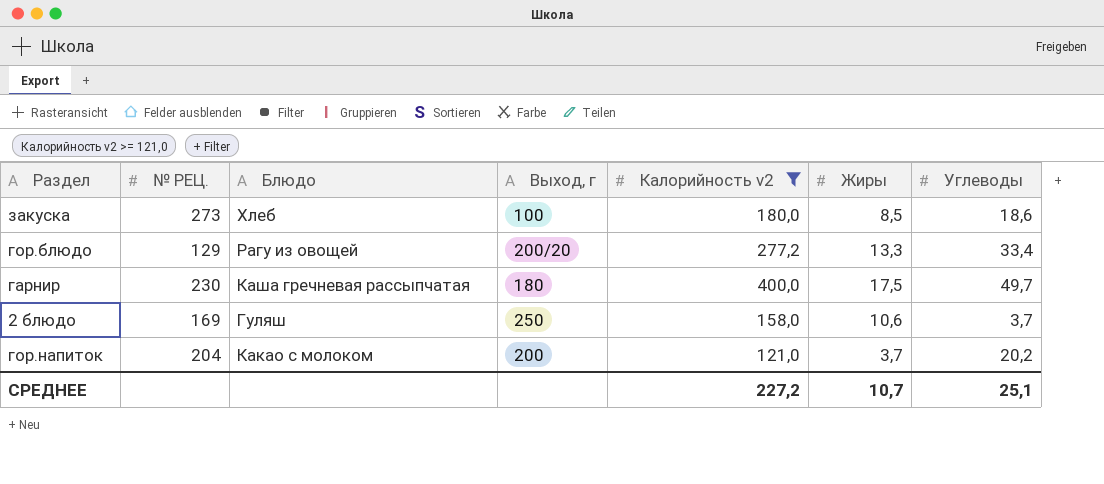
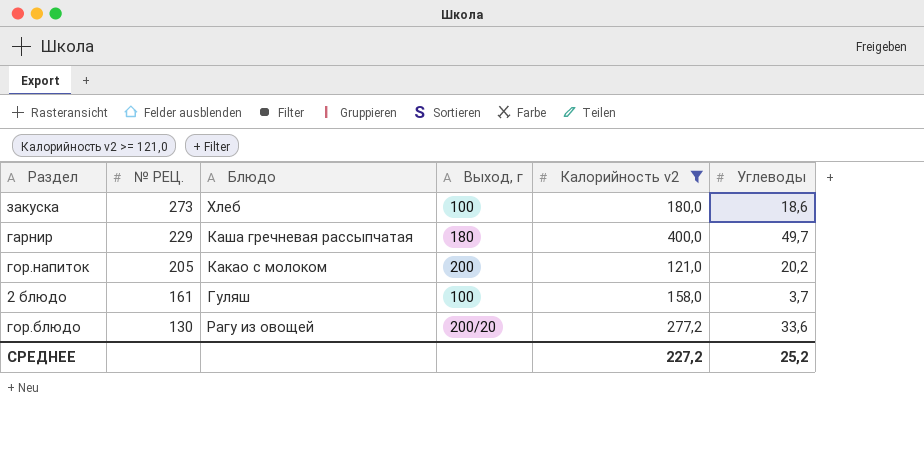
row order: none -> № РЕЦ. descending
column Жиры | position: 6 -> none
гарнир | № РЕЦ.: 230 -> 229
гор.напиток | № РЕЦ.: 204 -> 205
2 блюдо | № РЕЦ.: 169 -> 161
2 блюдо | Выход, г: 250 -> 100
гор.блюдо | № РЕЦ.: 129 -> 130
гор.блюдо | Углеводы: 33,4 -> 33,6
СРЕДНЕЕ | Углеводы: 25,1 -> 25,2

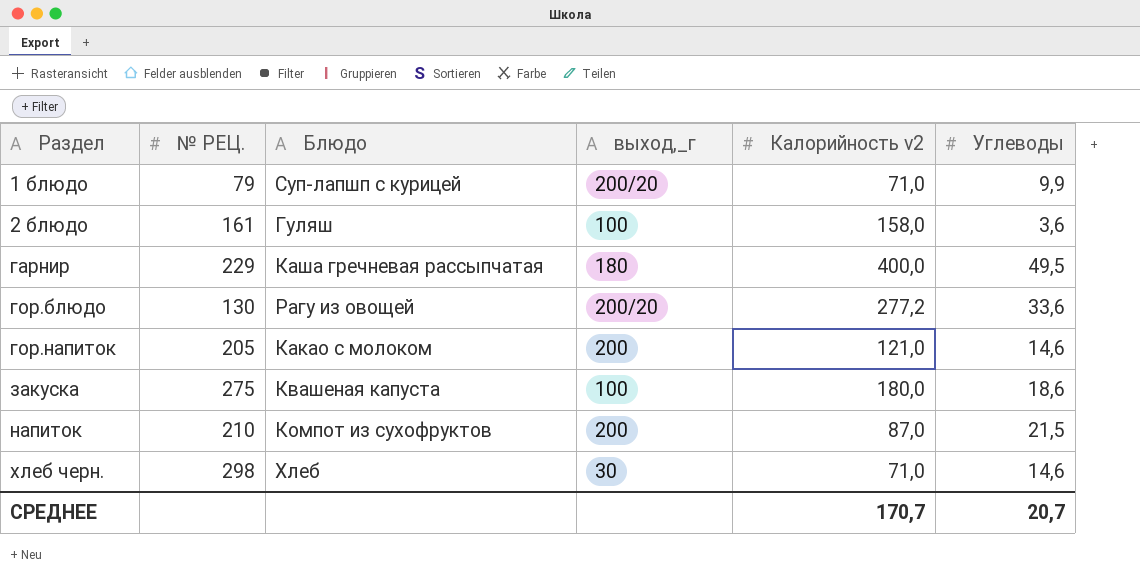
filter: Калорийность v2 >= 121,0 -> none
row order: № РЕЦ. descending -> Раздел ascending
column name: Выход, г -> выход,_г
2 блюдо | Углеводы: 3,7 -> 3,6
гарнир | Углеводы: 49,7 -> 49,5
гор.напиток | Углеводы: 20,2 -> 14,6
закуска | № РЕЦ.: 273 -> 275
закуска | Блюдо: Хлеб -> Квашеная капуста
СРЕДНЕЕ | Калорийность v2: 227,2 -> 170,7
СРЕДНЕЕ | Углеводы: 25,2 -> 20,7

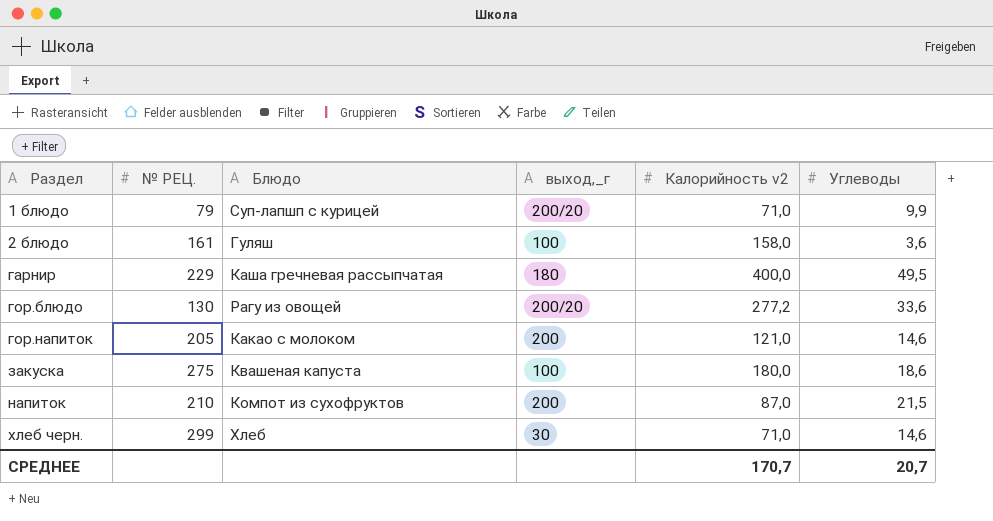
хлеб черн. | № РЕЦ.: 298 -> 299

